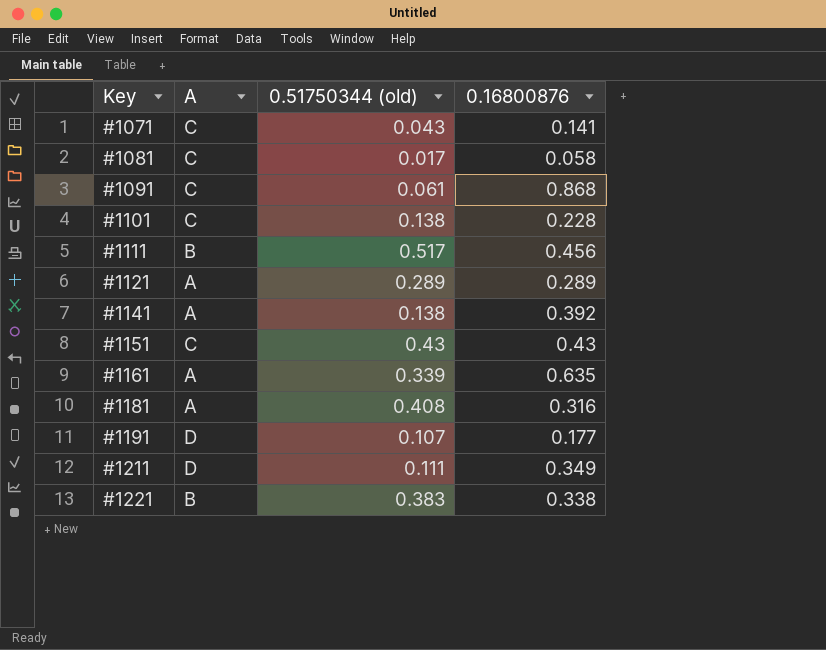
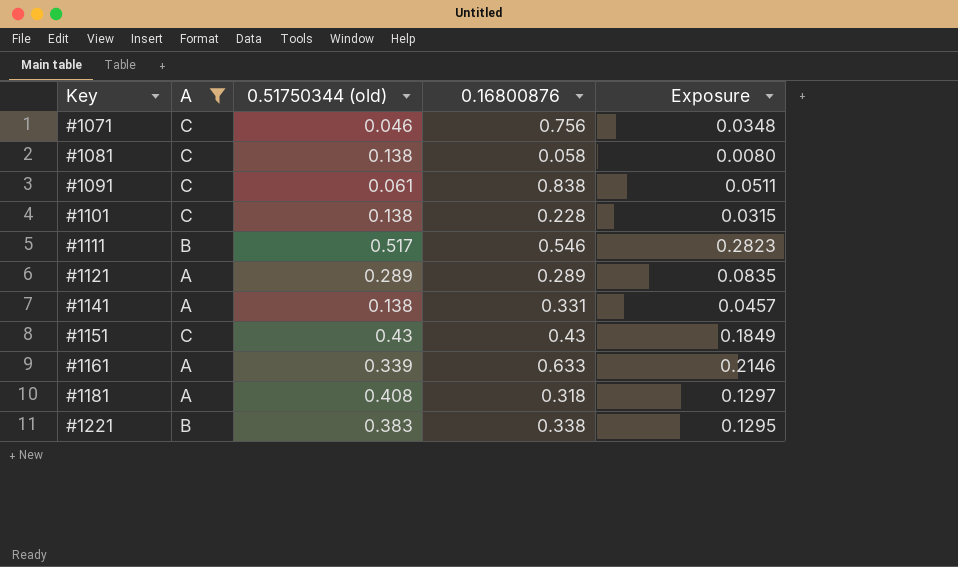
filter: none -> A != D
column Exposure | formula: none -> [0.51750344 (old)] * [0.16800876]
#1071 | 0.51750344 (old): 0.043 -> 0.046
#1071 | 0.16800876: 0.141 -> 0.756
#1081 | 0.51750344 (old): 0.017 -> 0.138
#1091 | 0.16800876: 0.868 -> 0.838
#1111 | 0.16800876: 0.456 -> 0.546
#1141 | 0.16800876: 0.392 -> 0.331
#1161 | 0.16800876: 0.635 -> 0.633
#1181 | 0.16800876: 0.316 -> 0.318

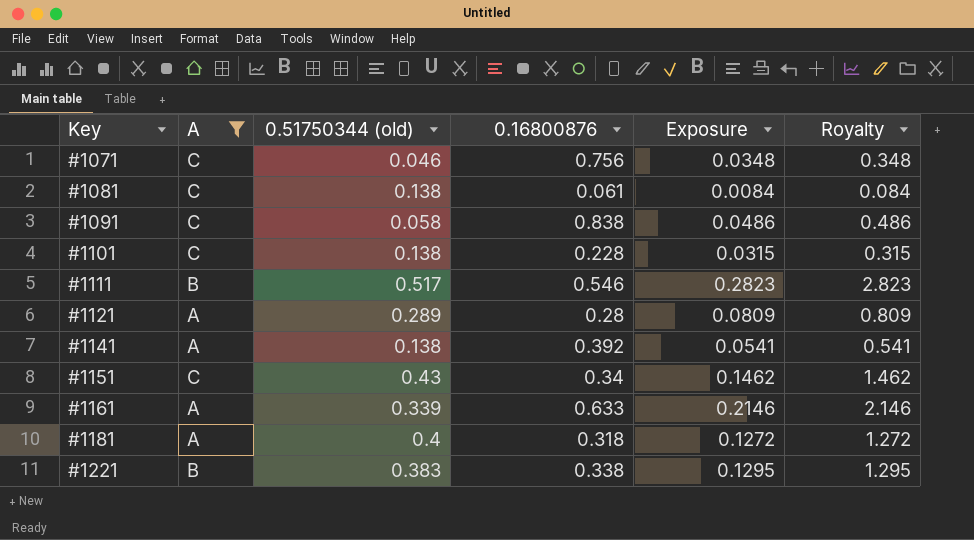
column Royalty | formula: none -> [Exposure] * 10
#1081 | 0.16800876: 0.058 -> 0.061
#1081 | Exposure: 0.0080 -> 0.0084
#1091 | 0.51750344 (old): 0.061 -> 0.058
#1091 | Exposure: 0.0511 -> 0.0486
#1121 | 0.16800876: 0.289 -> 0.28
#1121 | Exposure: 0.0835 -> 0.0809
#1141 | 0.16800876: 0.331 -> 0.392
#1141 | Exposure: 0.0457 -> 0.0541
#1151 | 0.16800876: 0.43 -> 0.34
#1151 | Exposure: 0.1849 -> 0.1462
#1181 | 0.51750344 (old): 0.408 -> 0.4
#1181 | Exposure: 0.1297 -> 0.1272

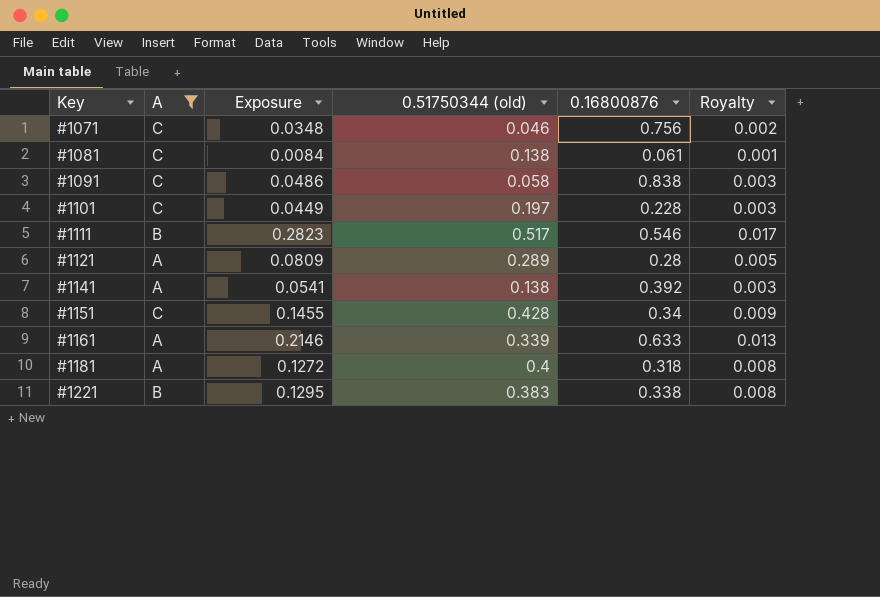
column Exposure | position: 5 -> 3
column Royalty | formula: [Exposure] * 10 -> [Exposure] * 0.06
#1101 | Exposure: 0.0315 -> 0.0449
#1101 | 0.51750344 (old): 0.138 -> 0.197
#1151 | Exposure: 0.1462 -> 0.1455
#1151 | 0.51750344 (old): 0.43 -> 0.428

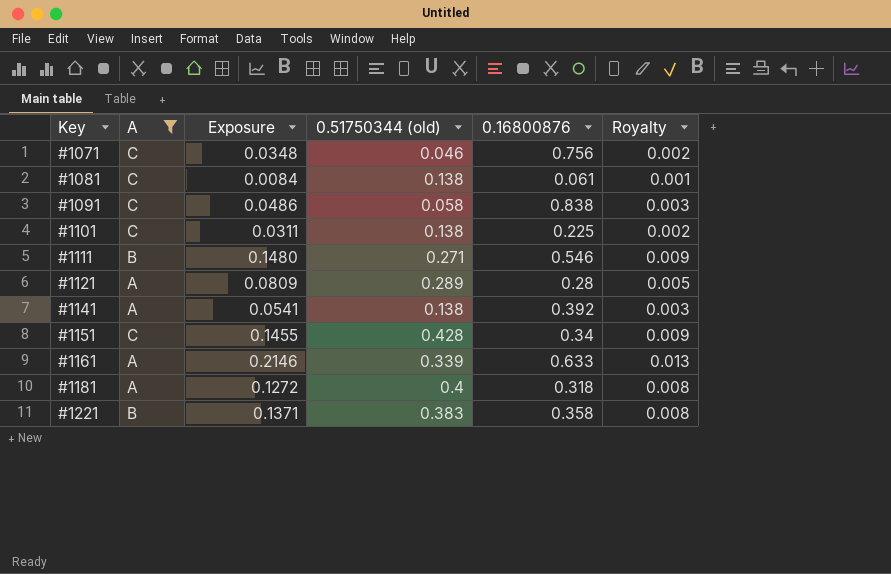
#1101 | Exposure: 0.0449 -> 0.0311
#1101 | 0.51750344 (old): 0.197 -> 0.138
#1101 | 0.16800876: 0.228 -> 0.225
#1101 | Royalty: 0.003 -> 0.002
#1111 | Exposure: 0.2823 -> 0.1480
#1111 | 0.51750344 (old): 0.517 -> 0.271
#1111 | Royalty: 0.017 -> 0.009
#1221 | Exposure: 0.1295 -> 0.1371
#1221 | 0.16800876: 0.338 -> 0.358

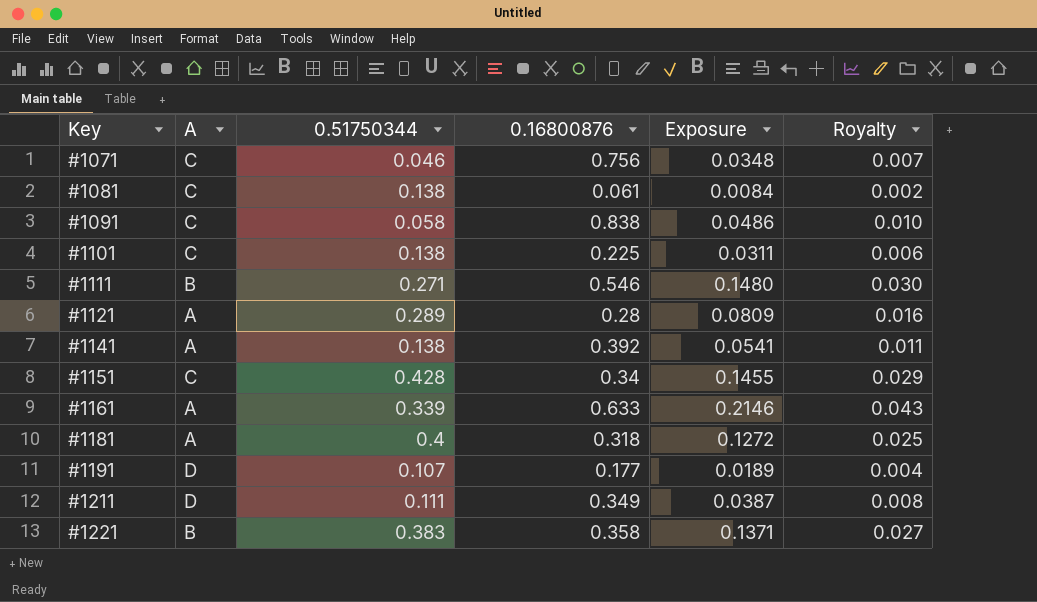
filter: A != D -> none
column name: 0.51750344 (old) -> 0.51750344
column Exposure | position: 3 -> 5
column Royalty | formula: [Exposure] * 0.06 -> [Exposure] * 0.2

